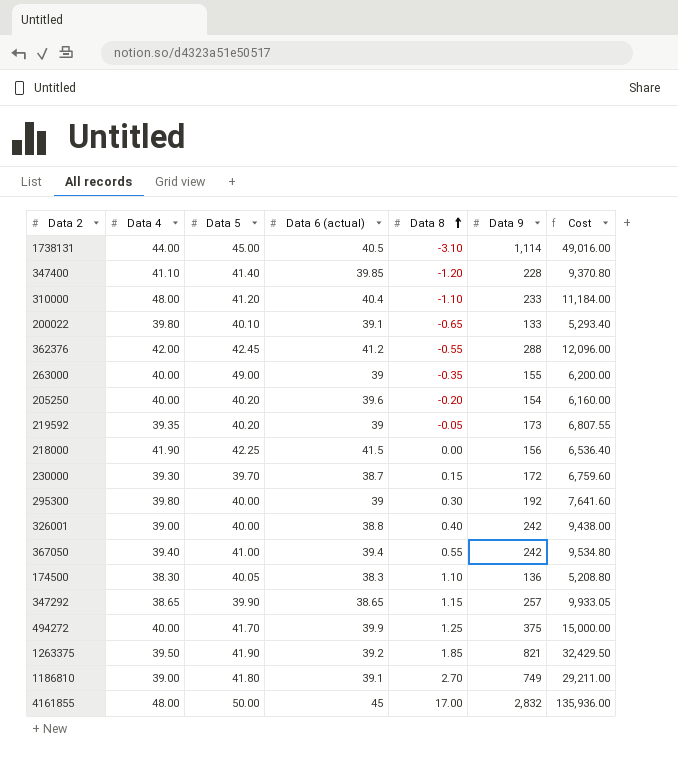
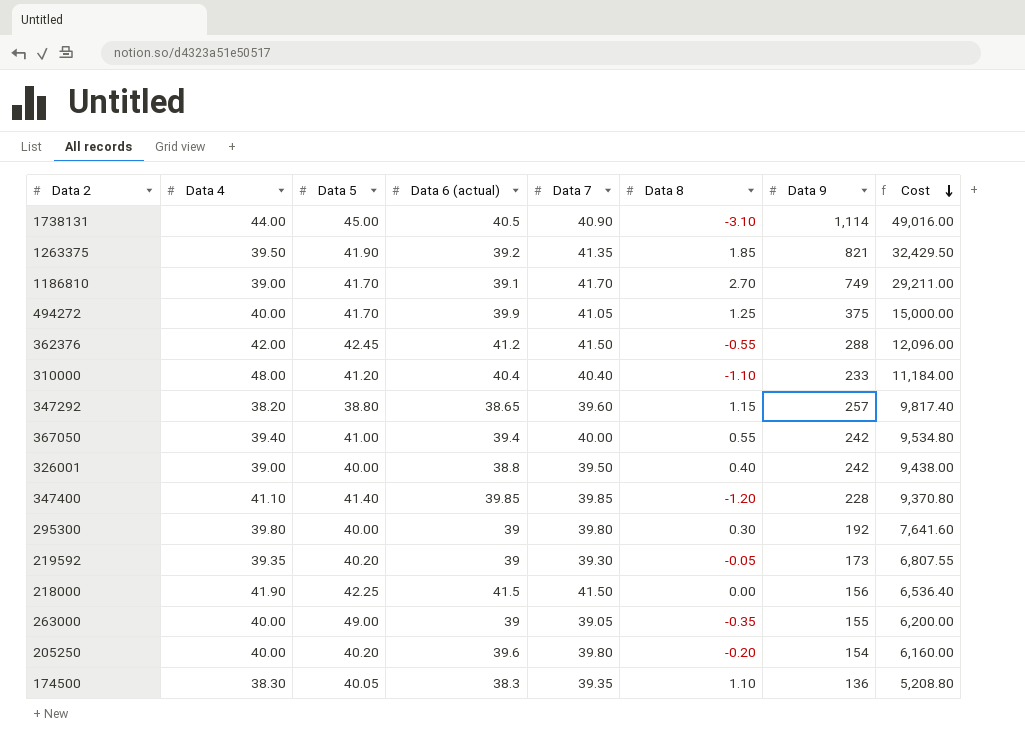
row order: Data 8 ascending -> Cost descending
column Data 7 | position: none -> 5
row 200022: 39.80 | 40.10 | 39.1 | -0.65 | 133 | 5,293.40 -> none
row 230000: 39.30 | 39.70 | 38.7 | 0.15 | 172 | 6,759.60 -> none
row 4161855: 48.00 | 50.00 | 45 | 17.00 | 2,832 | 135,936.00 -> none
1186810 | Data 5: 41.80 -> 41.70
347292 | Data 4: 38.65 -> 38.20
347292 | Data 5: 39.90 -> 38.80
347292 | Cost: 9,933.05 -> 9,817.40

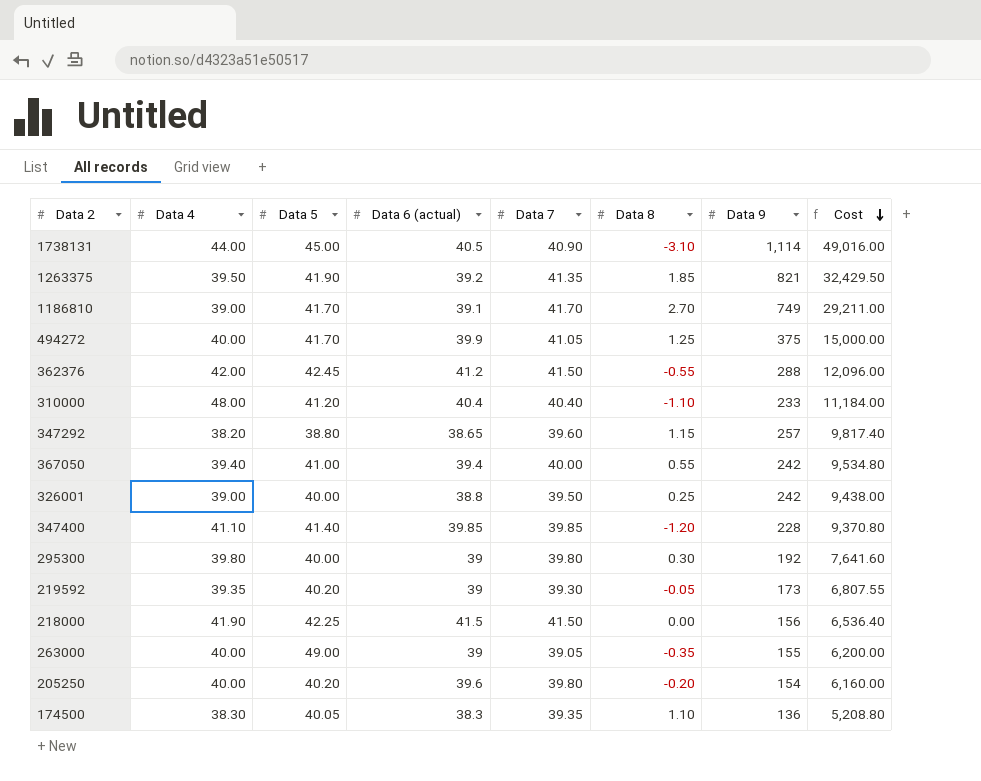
326001 | Data 8: 0.40 -> 0.25

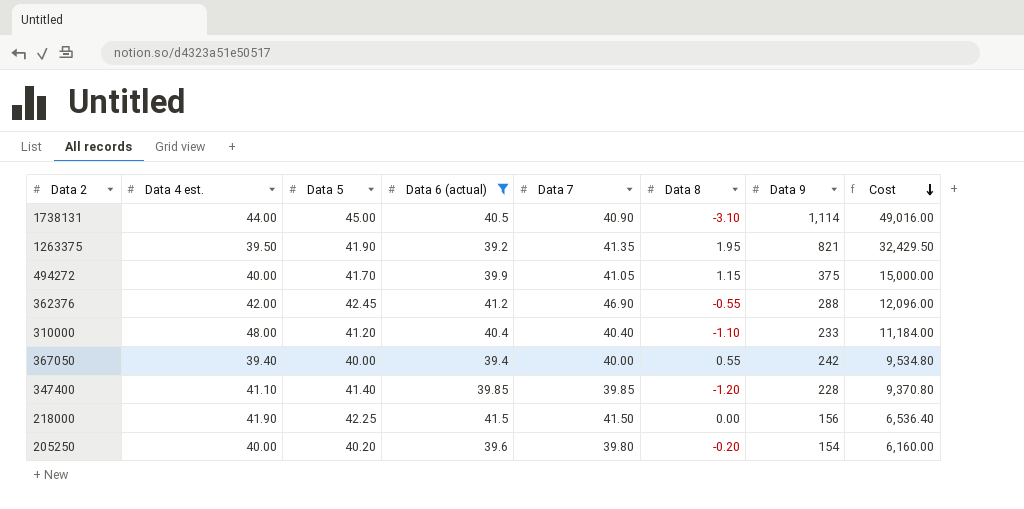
filter: none -> Data 6 (actual) >= 39.2
column name: Data 4 -> Data 4 est.
1263375 | Data 8: 1.85 -> 1.95
494272 | Data 8: 1.25 -> 1.15
362376 | Data 7: 41.50 -> 46.90
367050 | Data 5: 41.00 -> 40.00

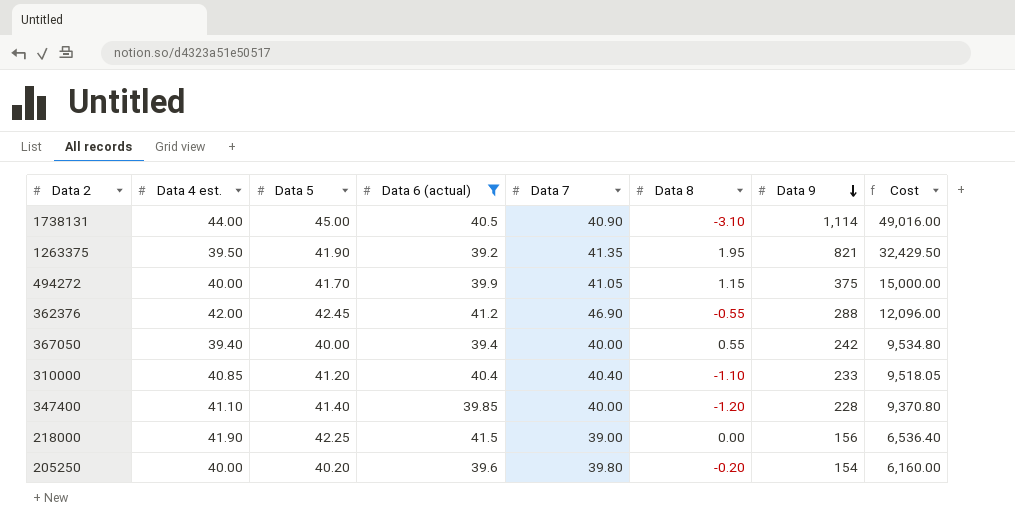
row order: Cost descending -> Data 9 descending
310000 | Data 4 est.: 48.00 -> 40.85
310000 | Cost: 11,184.00 -> 9,518.05
347400 | Data 7: 39.85 -> 40.00
218000 | Data 7: 41.50 -> 39.00

